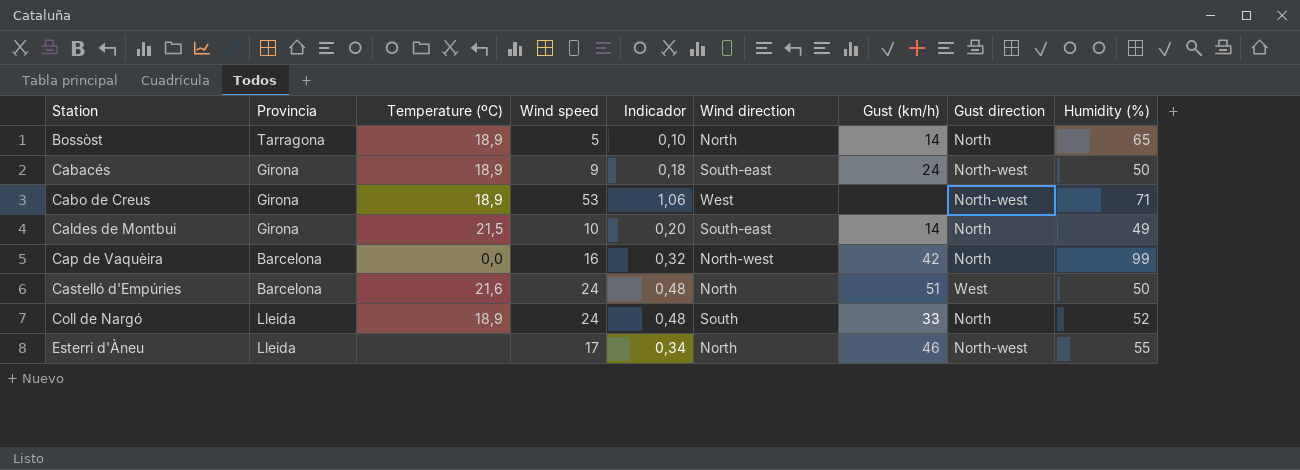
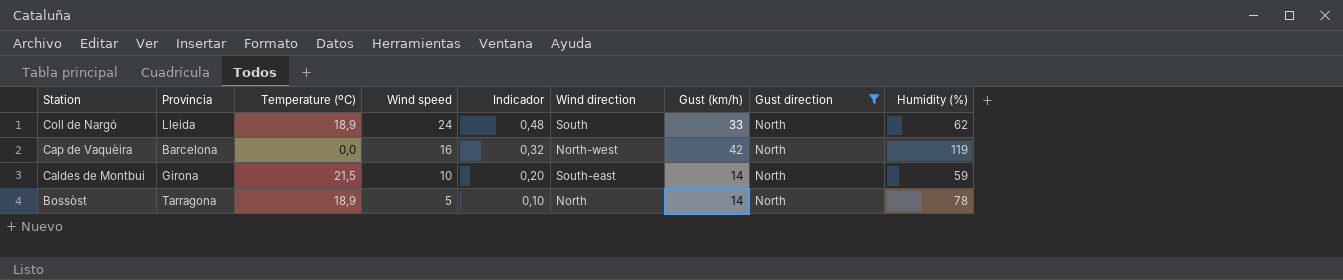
filter: none -> Gust direction = North
row order: Station ascending -> Station descending
Coll de Nargó | Humidity (%): 52 -> 62
Cap de Vaquèira | Humidity (%): 99 -> 119
Caldes de Montbui | Humidity (%): 49 -> 59
Bossòst | Humidity (%): 65 -> 78

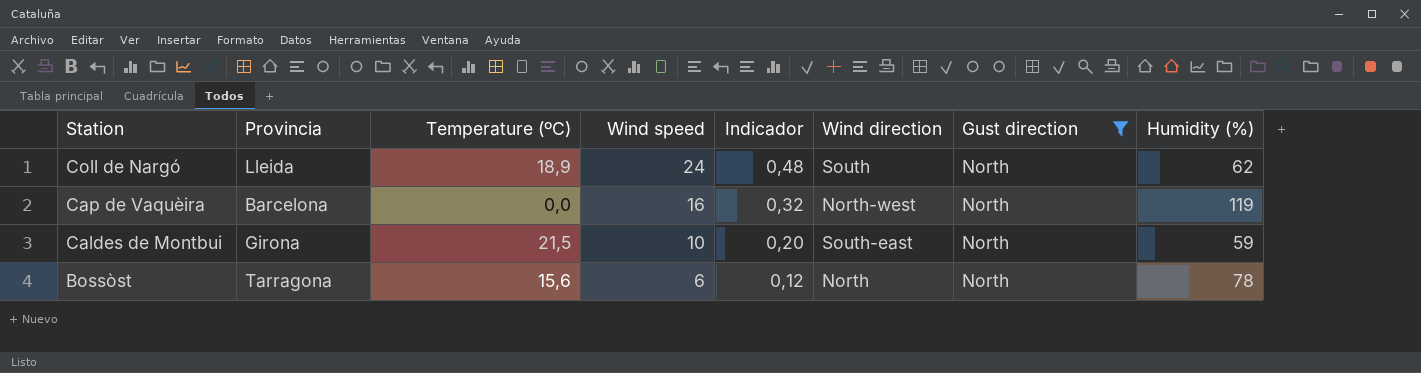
column Gust (km/h) | position: 7 -> none
Bossòst | Temperature (ºC): 18,9 -> 15,6
Bossòst | Wind speed: 5 -> 6
Bossòst | Indicador: 0,10 -> 0,12

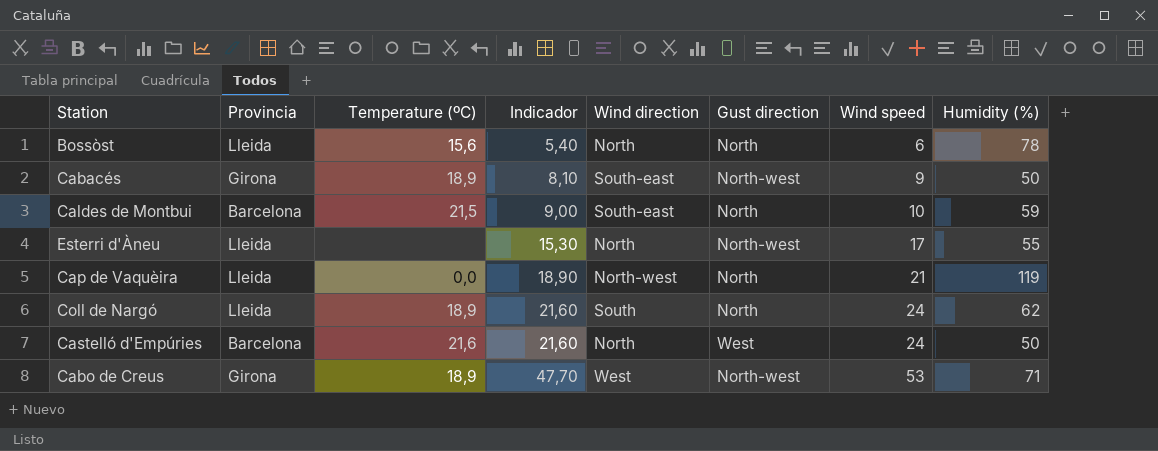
filter: Gust direction = North -> none
row order: Station descending -> Indicador ascending
column Indicador | formula: [Wind speed] * 0,02 -> [Wind speed] * 0,9
column Wind speed | position: 4 -> 7
Bossòst | Provincia: Tarragona -> Lleida
Caldes de Montbui | Provincia: Girona -> Barcelona
Cap de Vaquèira | Provincia: Barcelona -> Lleida
Cap de Vaquèira | Wind speed: 16 -> 21

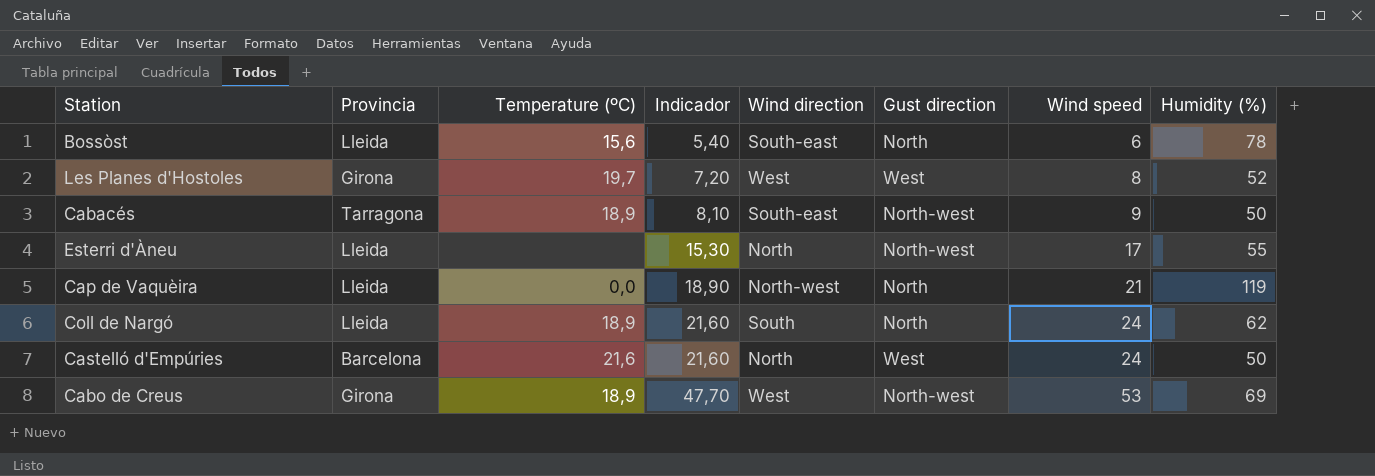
row Caldes de Montbui: Barcelona | 21,5 | 9,00 | South-east | North | 10 | 59 -> none
Bossòst | Wind direction: North -> South-east
row Les Planes d'Hostoles: none -> Girona | 19,7 | 7,20 | West | West | 8 | 52
Cabacés | Provincia: Girona -> Tarragona
Cabo de Creus | Humidity (%): 71 -> 69

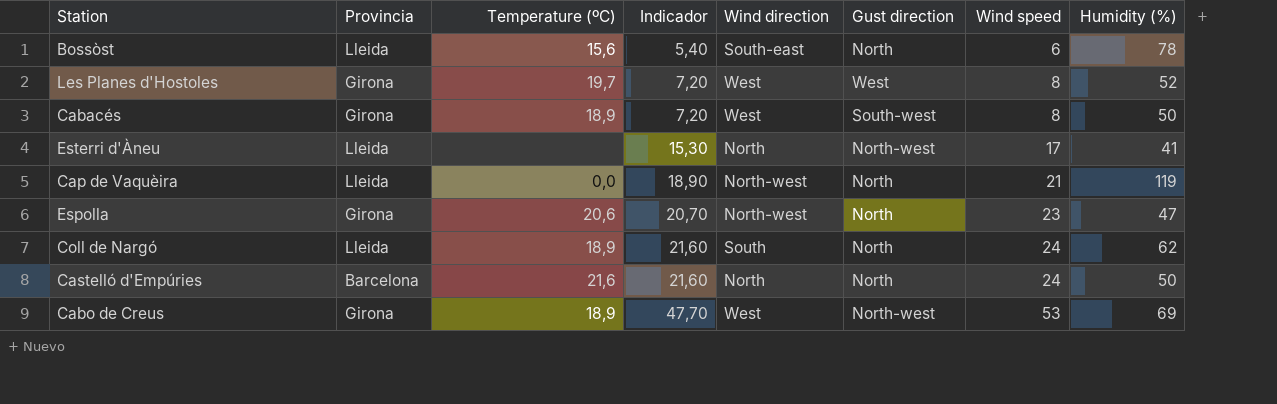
Cabacés | Provincia: Tarragona -> Girona
Cabacés | Indicador: 8,10 -> 7,20
Cabacés | Wind direction: South-east -> West
Cabacés | Gust direction: North-west -> South-west
Cabacés | Wind speed: 9 -> 8
Esterri d'Àneu | Humidity (%): 55 -> 41
row Espolla: none -> Girona | 20,6 | 20,70 | North-west | North | 23 | 47
Castelló d'Empúries | Gust direction: West -> North

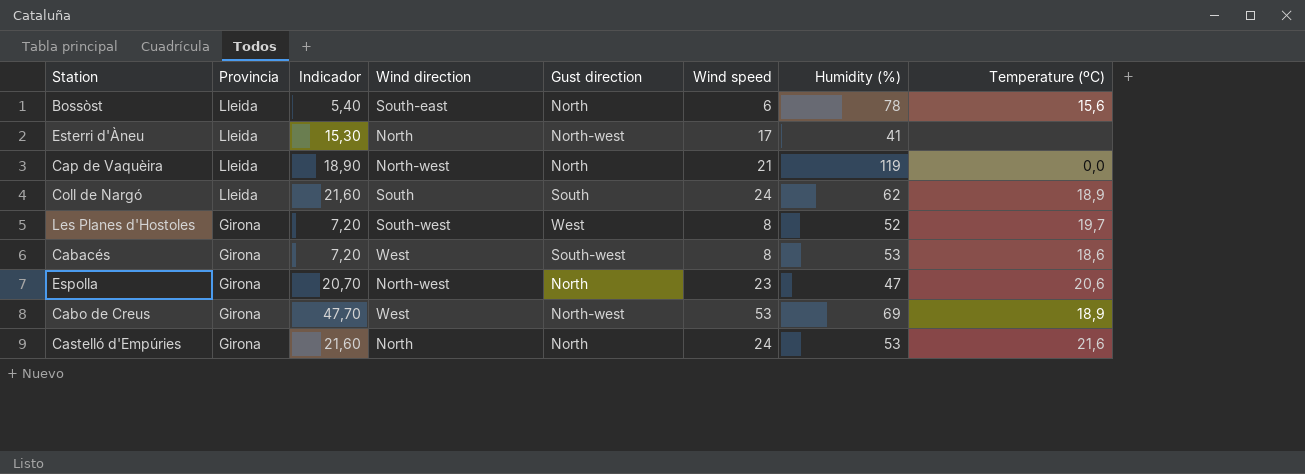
row order: Indicador ascending -> Provincia descending
column Temperature (ºC) | position: 3 -> 8
Coll de Nargó | Gust direction: North -> South
Les Planes d'Hostoles | Wind direction: West -> South-west
Cabacés | Humidity (%): 50 -> 53
Cabacés | Temperature (ºC): 18,9 -> 18,6
Castelló d'Empúries | Provincia: Barcelona -> Girona
Castelló d'Empúries | Humidity (%): 50 -> 53

